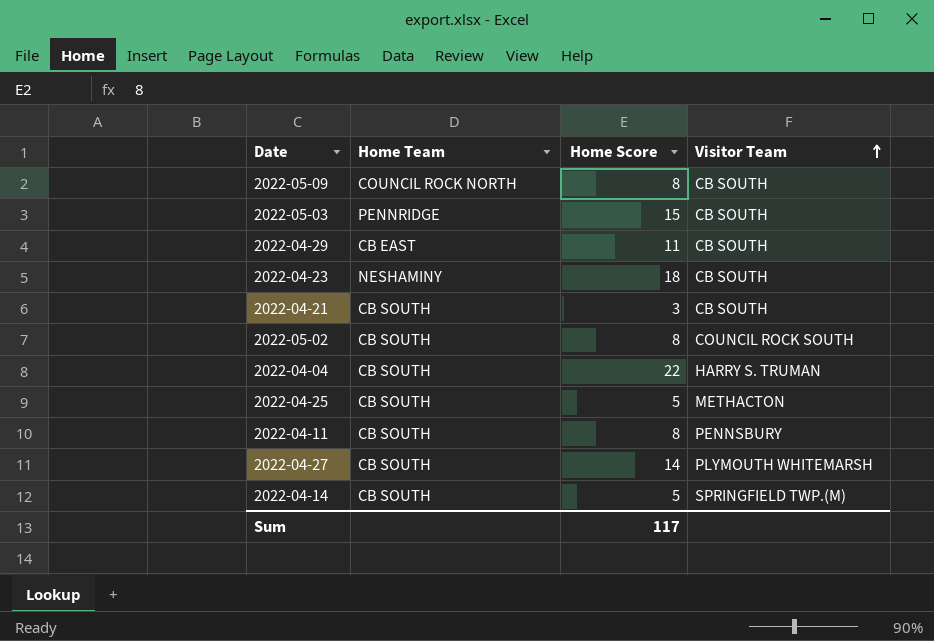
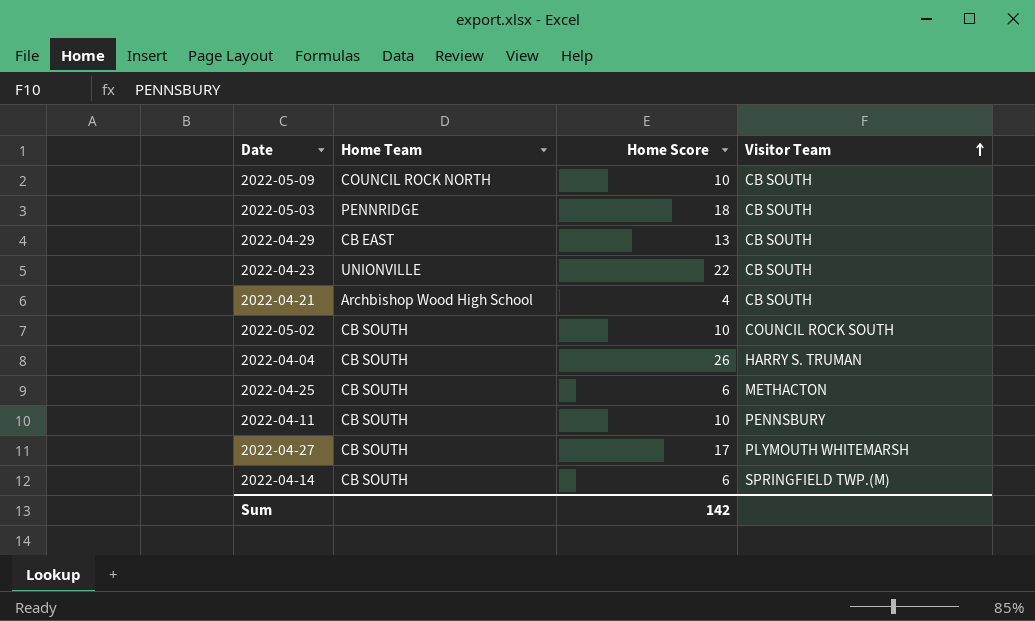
2022-05-09 | Home Score: 8 -> 10
2022-05-03 | Home Score: 15 -> 18
2022-04-29 | Home Score: 11 -> 13
2022-04-23 | Home Team: NESHAMINY -> UNIONVILLE
2022-04-23 | Home Score: 18 -> 22
2022-04-21 | Home Team: CB SOUTH -> Archbishop Wood High School
2022-04-21 | Home Score: 3 -> 4
2022-05-02 | Home Score: 8 -> 10
2022-04-04 | Home Score: 22 -> 26
2022-04-25 | Home Score: 5 -> 6
2022-04-11 | Home Score: 8 -> 10
2022-04-27 | Home Score: 14 -> 17
2022-04-14 | Home Score: 5 -> 6
Sum | Home Score: 117 -> 142

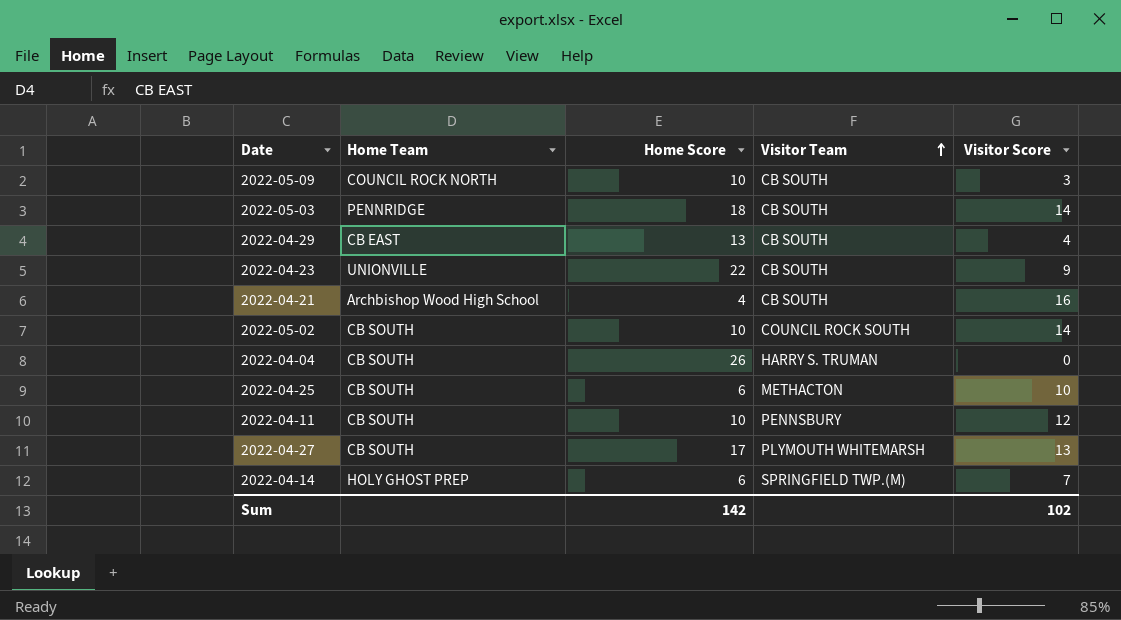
column Visitor Score | position: none -> 5
2022-04-14 | Home Team: CB SOUTH -> HOLY GHOST PREP

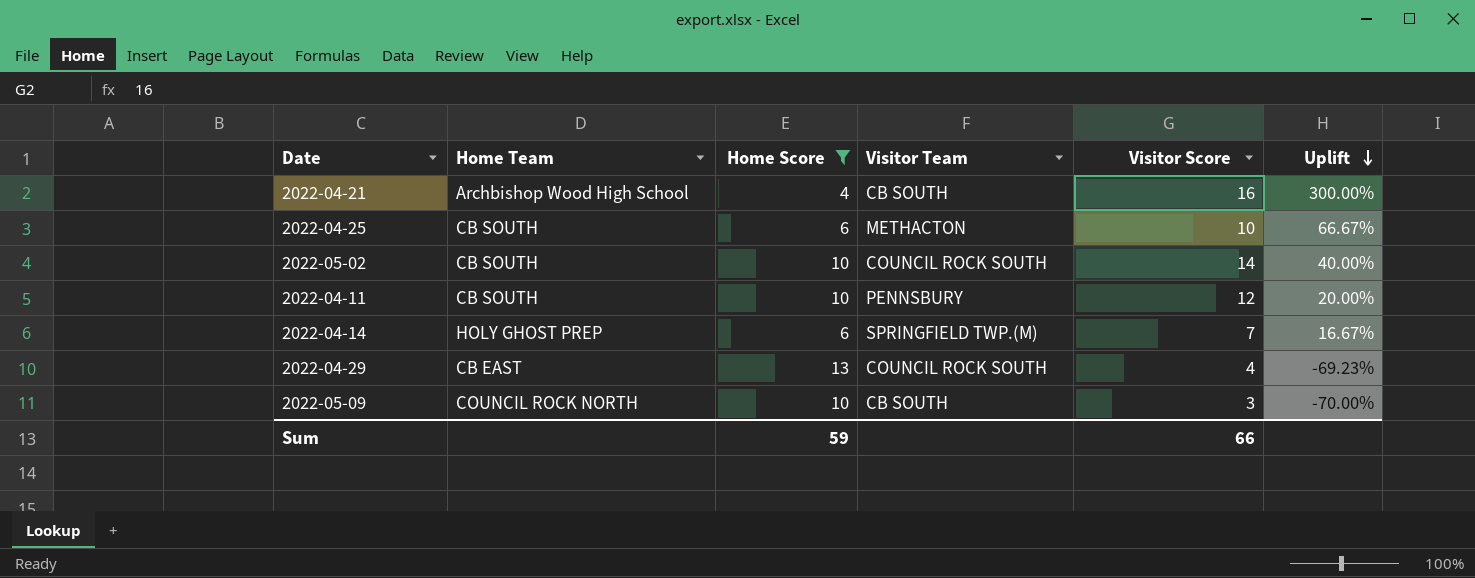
filter: none -> Home Score <= 13
row order: Visitor Team ascending -> Uplift descending
column Uplift | formula: none -> ([Visitor Score] - [Home Score]) / [Home Score]
2022-04-29 | Visitor Team: CB SOUTH -> COUNCIL ROCK SOUTH
Sum | Home Score: 142 -> 59
Sum | Visitor Score: 102 -> 66

